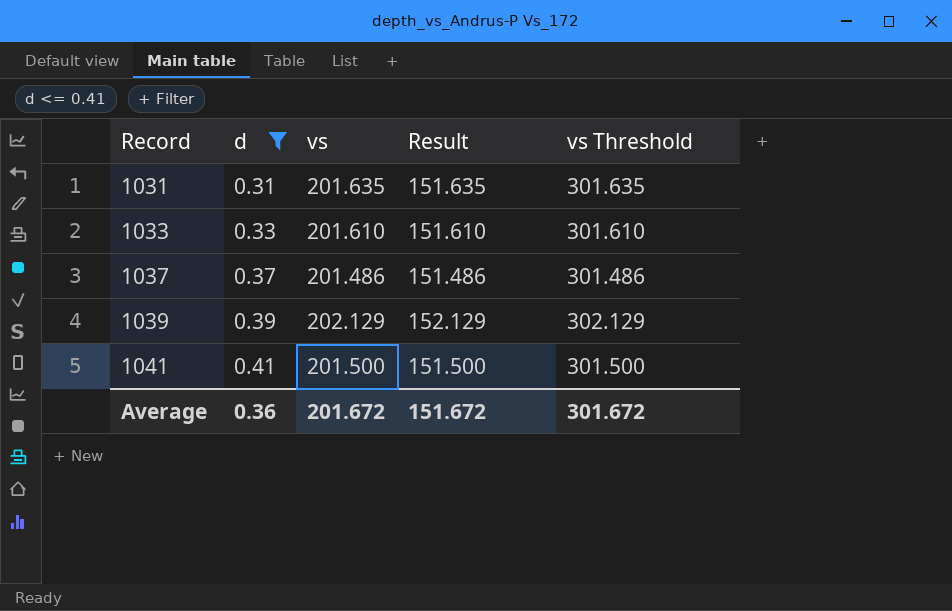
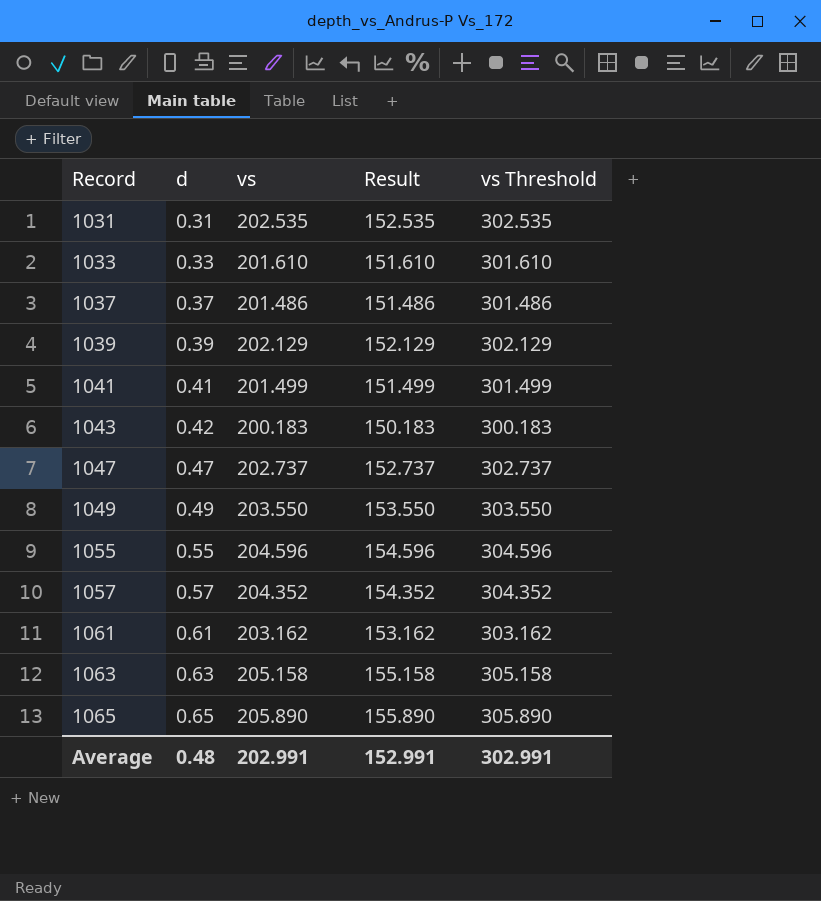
filter: d <= 0.41 -> none
1031 | vs: 201.635 -> 202.535
1031 | Result: 151.635 -> 152.535
1031 | vs Threshold: 301.635 -> 302.535
1041 | vs: 201.500 -> 201.499
1041 | Result: 151.500 -> 151.499
1041 | vs Threshold: 301.500 -> 301.499
Average | d: 0.36 -> 0.48
Average | vs: 201.672 -> 202.991
Average | Result: 151.672 -> 152.991
Average | vs Threshold: 301.672 -> 302.991

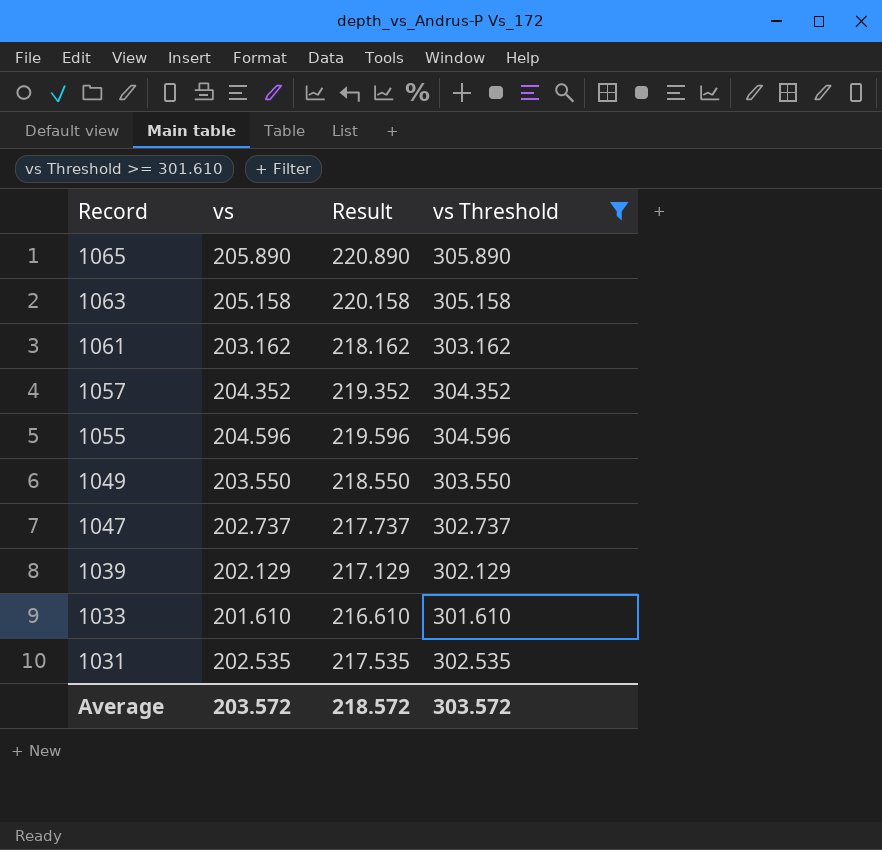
filter: none -> vs Threshold >= 301.610
row order: Record ascending -> Record descending
column d | position: 2 -> none
column Result | formula: [vs] - 50 -> [vs] + 15
Average | vs: 202.991 -> 203.572
Average | Result: 152.991 -> 218.572
Average | vs Threshold: 302.991 -> 303.572

